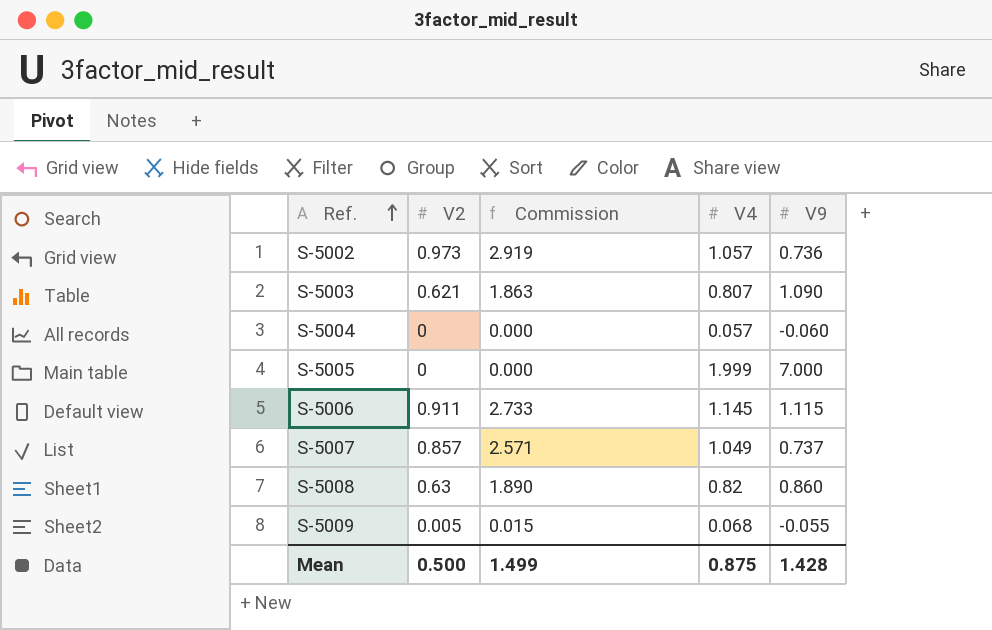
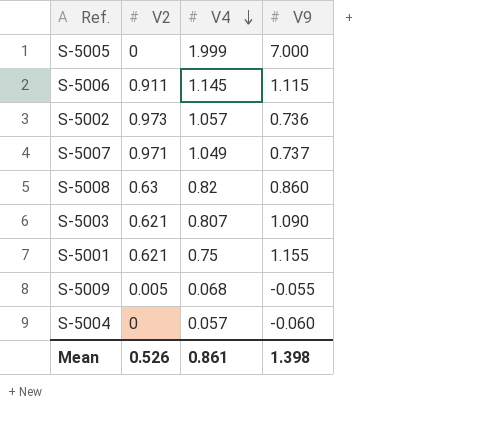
row order: Ref. ascending -> V4 descending
column Commission | formula: [V2] * 3 -> none
S-5007 | V2: 0.857 -> 0.971
row S-5001: none -> 0.621 | 0.75 | 1.155
Mean | V2: 0.500 -> 0.526
Mean | V4: 0.875 -> 0.861
Mean | V9: 1.428 -> 1.398

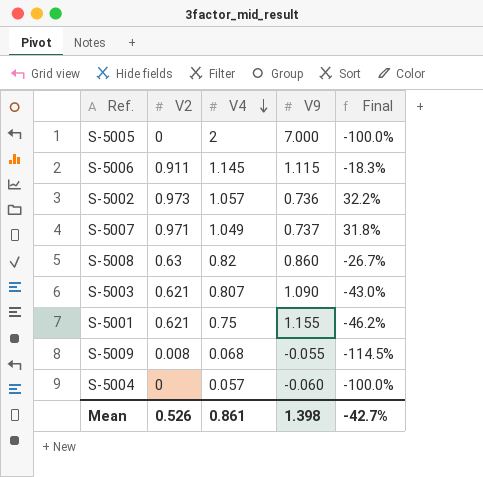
column Final | formula: none -> ([V2] - [V9]) / [V9]
S-5005 | V4: 1.999 -> 2
S-5009 | V2: 0.005 -> 0.008

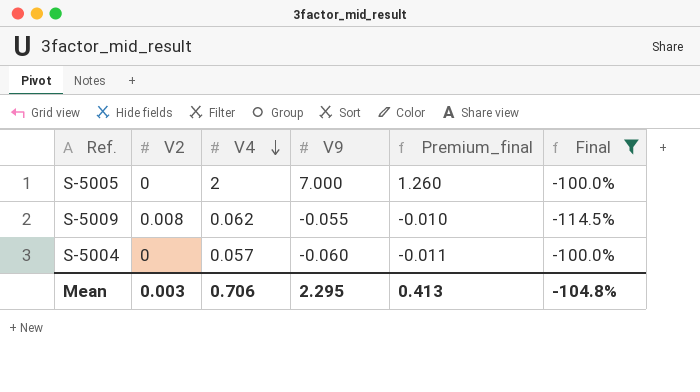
filter: none -> Final <= -100.0%
column Premium_final | formula: none -> [V9] * 0.18
S-5009 | V4: 0.068 -> 0.062
Mean | V2: 0.526 -> 0.003
Mean | V4: 0.861 -> 0.706
Mean | V9: 1.398 -> 2.295
Mean | Final: -42.7% -> -104.8%

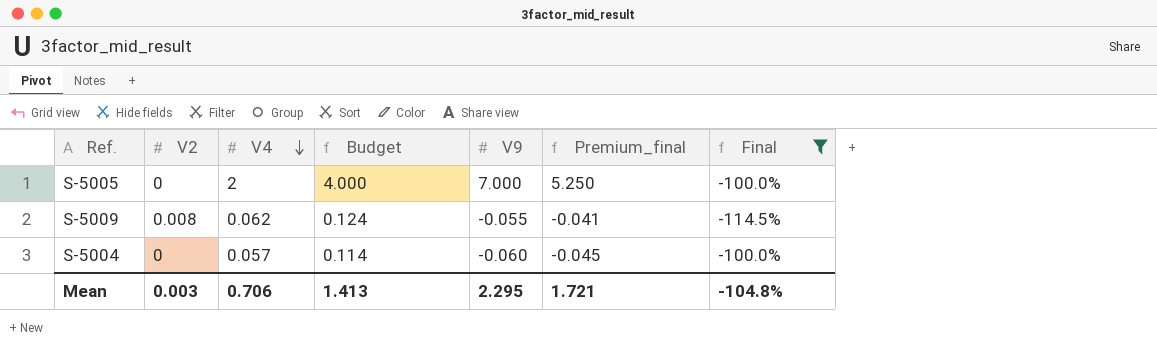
column Budget | formula: none -> [V4] * 2
column Premium_final | formula: [V9] * 0.18 -> [V9] * 0.75
Mean | Premium_final: 0.413 -> 1.721

